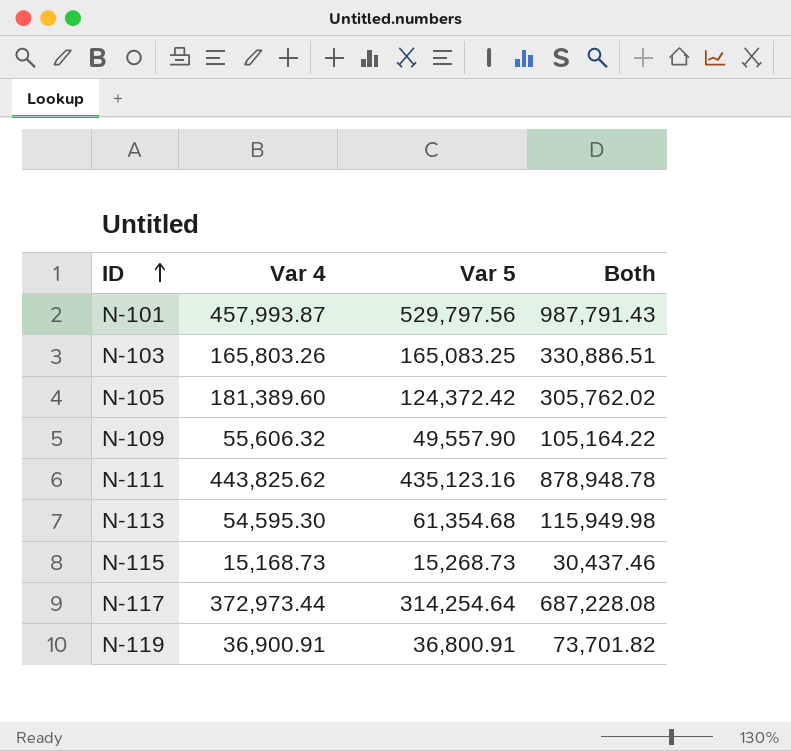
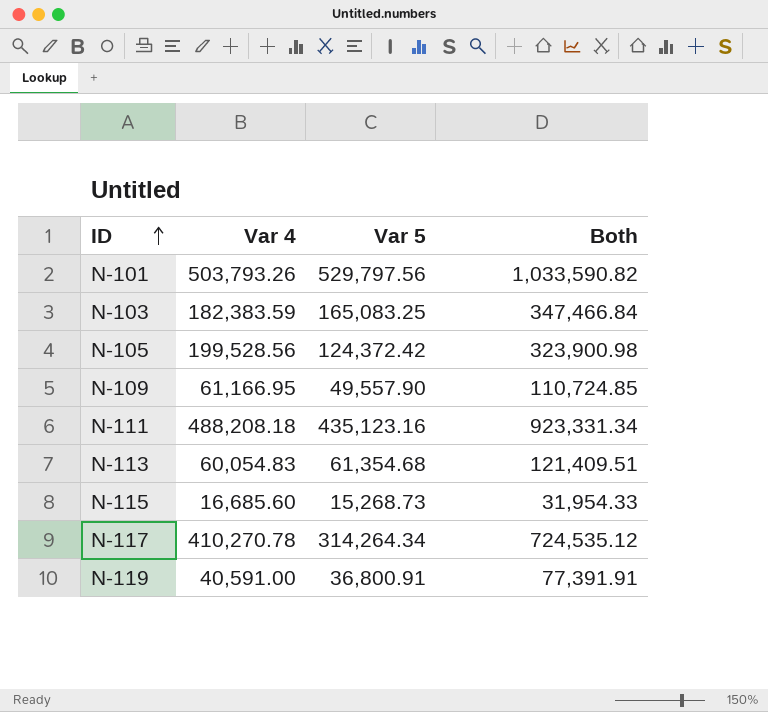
N-101 | Var 4: 457,993.87 -> 503,793.26
N-101 | Both: 987,791.43 -> 1,033,590.82
N-103 | Var 4: 165,803.26 -> 182,383.59
N-103 | Both: 330,886.51 -> 347,466.84
N-105 | Var 4: 181,389.60 -> 199,528.56
N-105 | Both: 305,762.02 -> 323,900.98
N-109 | Var 4: 55,606.32 -> 61,166.95
N-109 | Both: 105,164.22 -> 110,724.85
N-111 | Var 4: 443,825.62 -> 488,208.18
N-111 | Both: 878,948.78 -> 923,331.34
N-113 | Var 4: 54,595.30 -> 60,054.83
N-113 | Both: 115,949.98 -> 121,409.51
N-115 | Var 4: 15,168.73 -> 16,685.60
N-115 | Both: 30,437.46 -> 31,954.33
N-117 | Var 4: 372,973.44 -> 410,270.78
N-117 | Var 5: 314,254.64 -> 314,264.34
N-117 | Both: 687,228.08 -> 724,535.12
N-119 | Var 4: 36,900.91 -> 40,591.00
N-119 | Both: 73,701.82 -> 77,391.91

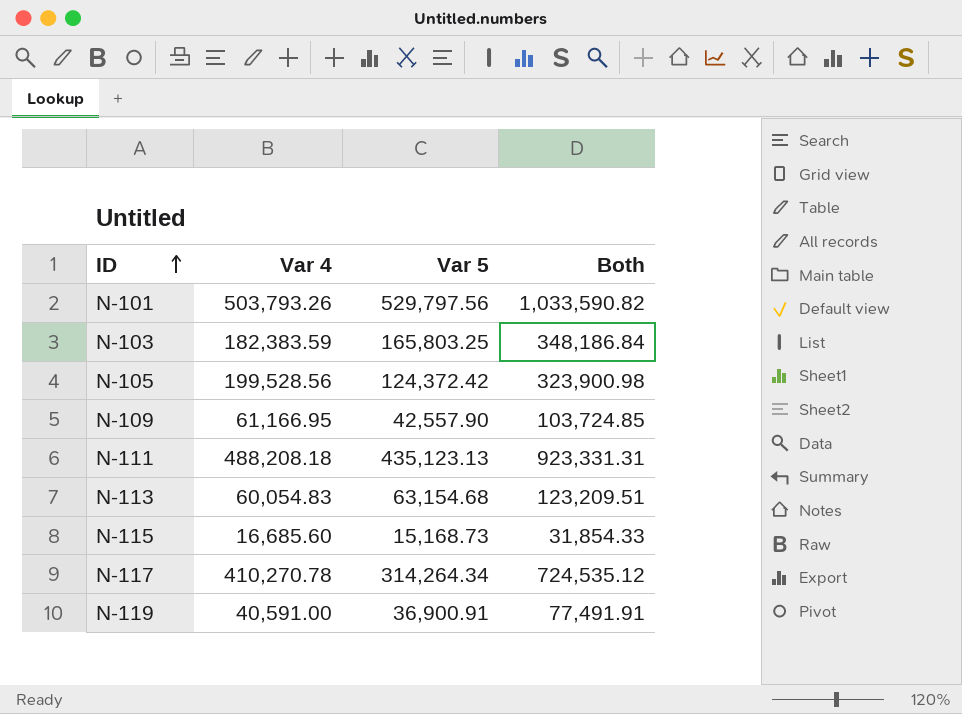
N-103 | Var 5: 165,083.25 -> 165,803.25
N-103 | Both: 347,466.84 -> 348,186.84
N-109 | Var 5: 49,557.90 -> 42,557.90
N-109 | Both: 110,724.85 -> 103,724.85
N-111 | Var 5: 435,123.16 -> 435,123.13
N-111 | Both: 923,331.34 -> 923,331.31
N-113 | Var 5: 61,354.68 -> 63,154.68
N-113 | Both: 121,409.51 -> 123,209.51
N-115 | Var 5: 15,268.73 -> 15,168.73
N-115 | Both: 31,954.33 -> 31,854.33
N-119 | Var 5: 36,800.91 -> 36,900.91
N-119 | Both: 77,391.91 -> 77,491.91

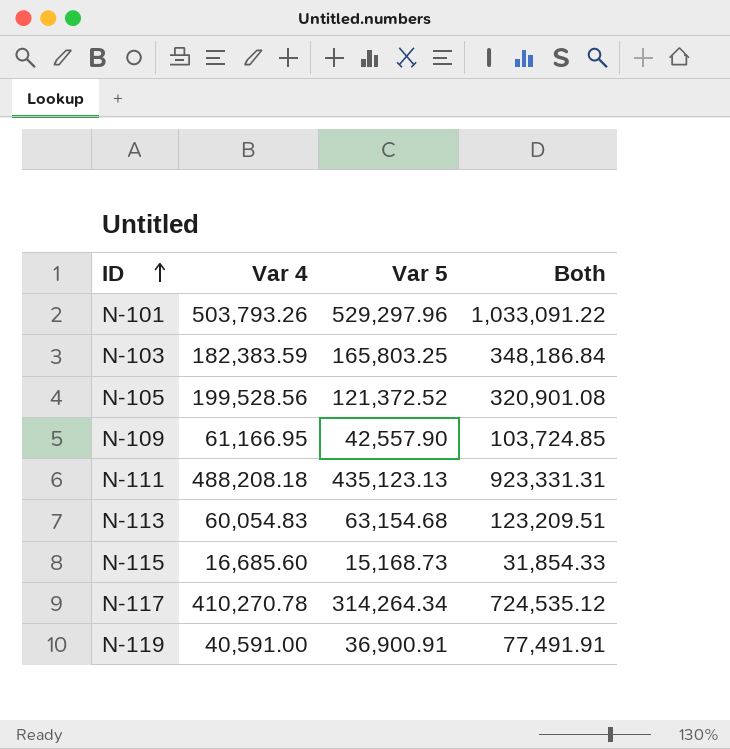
N-101 | Var 5: 529,797.56 -> 529,297.96
N-101 | Both: 1,033,590.82 -> 1,033,091.22
N-105 | Var 5: 124,372.42 -> 121,372.52
N-105 | Both: 323,900.98 -> 320,901.08

